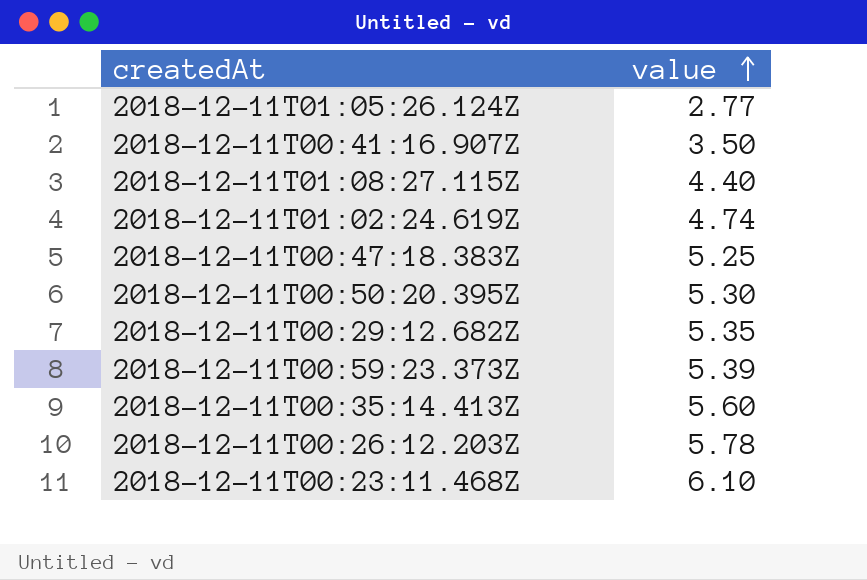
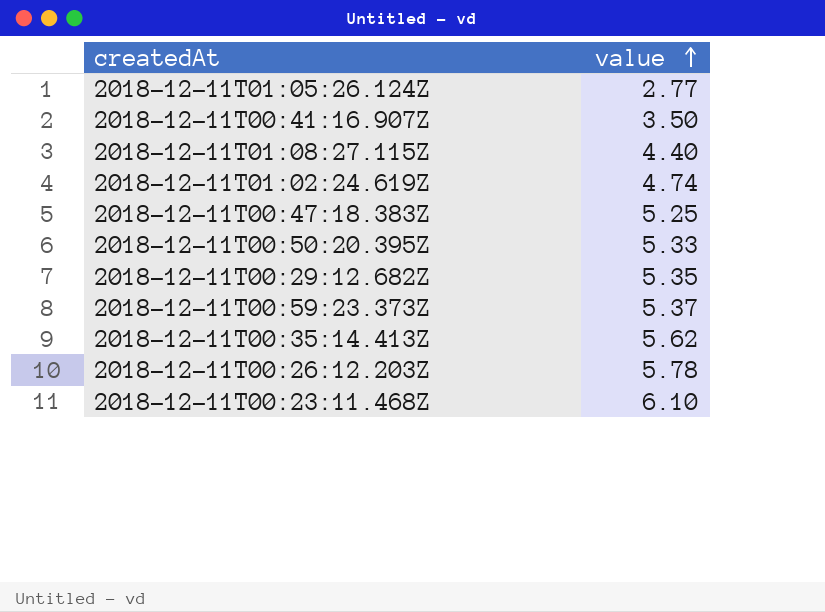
2018-12-11T00:50:20.395Z | value: 5.30 -> 5.33
2018-12-11T00:59:23.373Z | value: 5.39 -> 5.37
2018-12-11T00:35:14.413Z | value: 5.60 -> 5.62

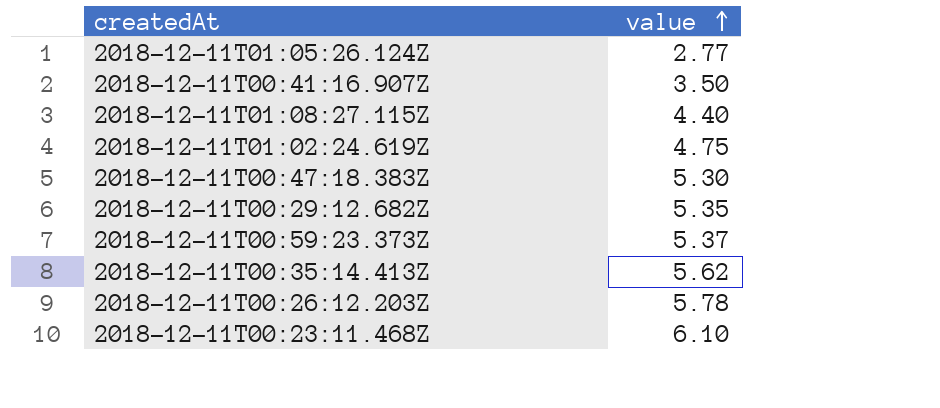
row 2018-12-11T00:50:20.395Z: 5.33 -> none
2018-12-11T01:02:24.619Z | value: 4.74 -> 4.75
2018-12-11T00:47:18.383Z | value: 5.25 -> 5.30

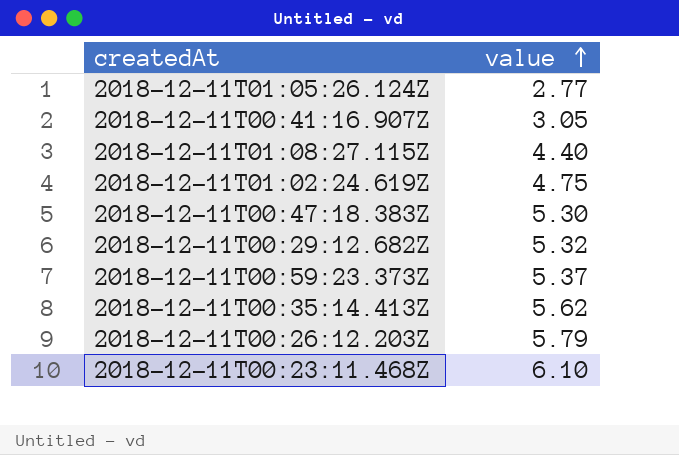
2018-12-11T00:41:16.907Z | value: 3.50 -> 3.05
2018-12-11T00:29:12.682Z | value: 5.35 -> 5.32
2018-12-11T00:26:12.203Z | value: 5.78 -> 5.79

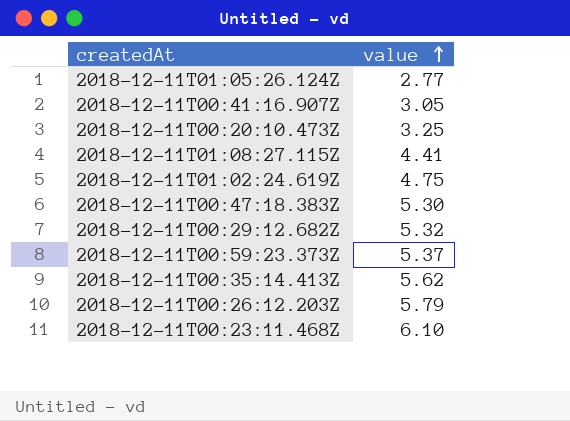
row 2018-12-11T00:20:10.473Z: none -> 3.25
2018-12-11T01:08:27.115Z | value: 4.40 -> 4.41

